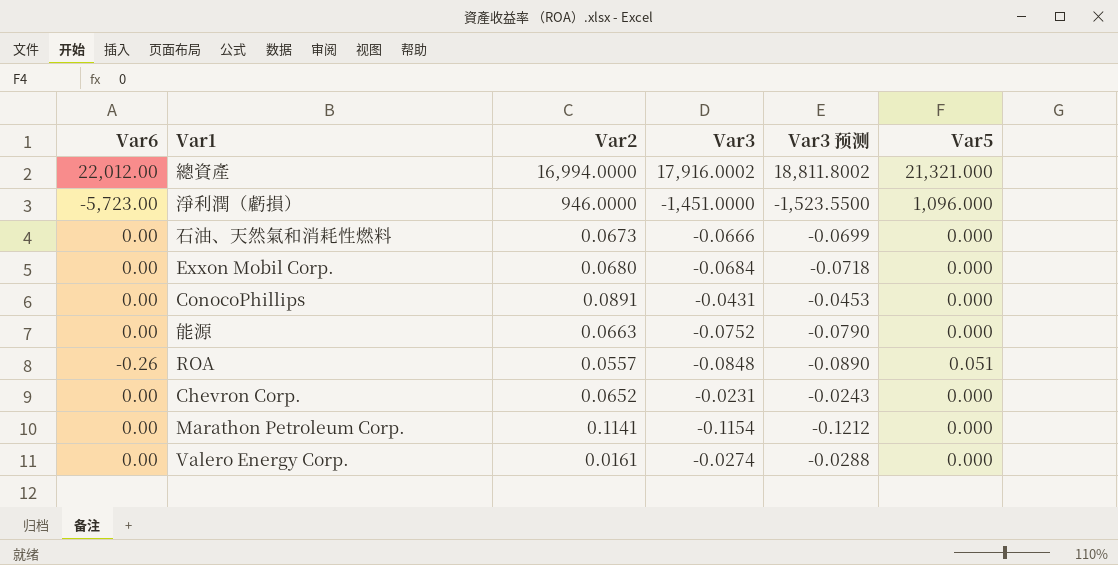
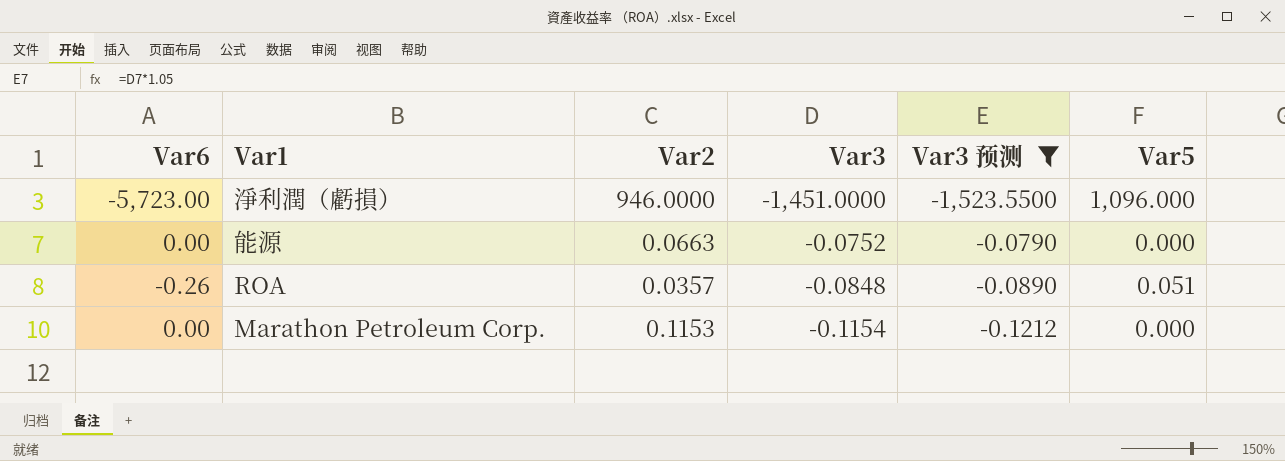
filter: none -> Var3 预测 <= -0.0790
ROA | Var2: 0.0557 -> 0.0357
Marathon Petroleum Corp. | Var2: 0.1141 -> 0.1153

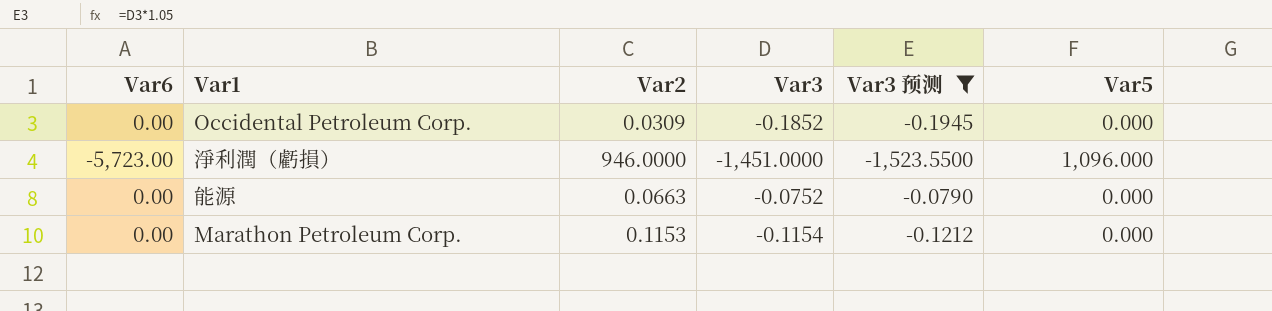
row ROA: -0.26 | 0.0357 | -0.0848 | -0.0890 | 0.051 -> none
row Occidental Petroleum Corp.: none -> 0.00 | 0.0309 | -0.1852 | -0.1945 | 0.000

